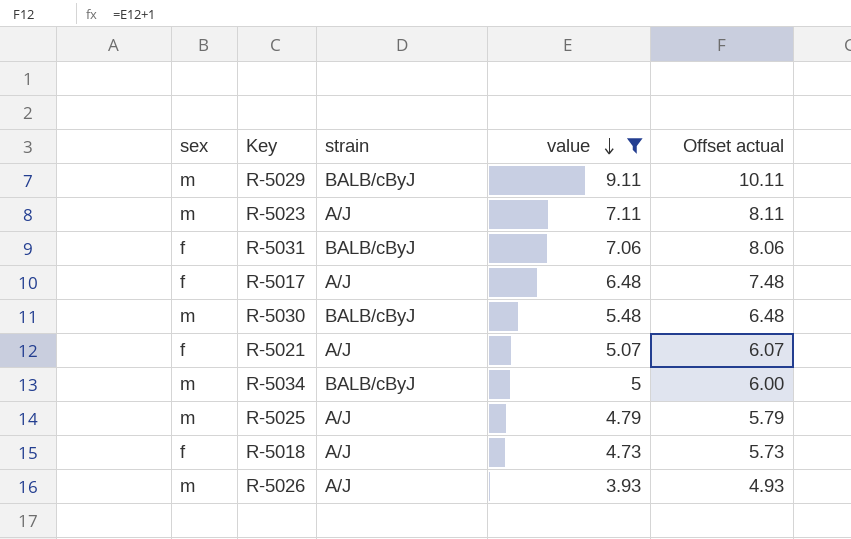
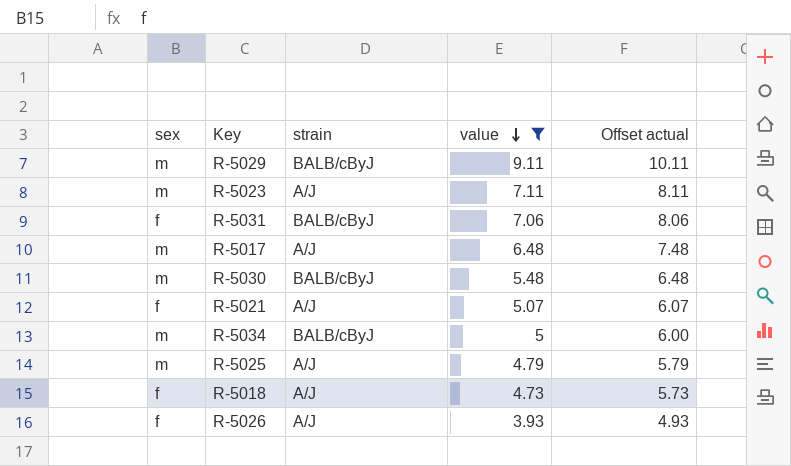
R-5017 | sex: f -> m
R-5026 | sex: m -> f

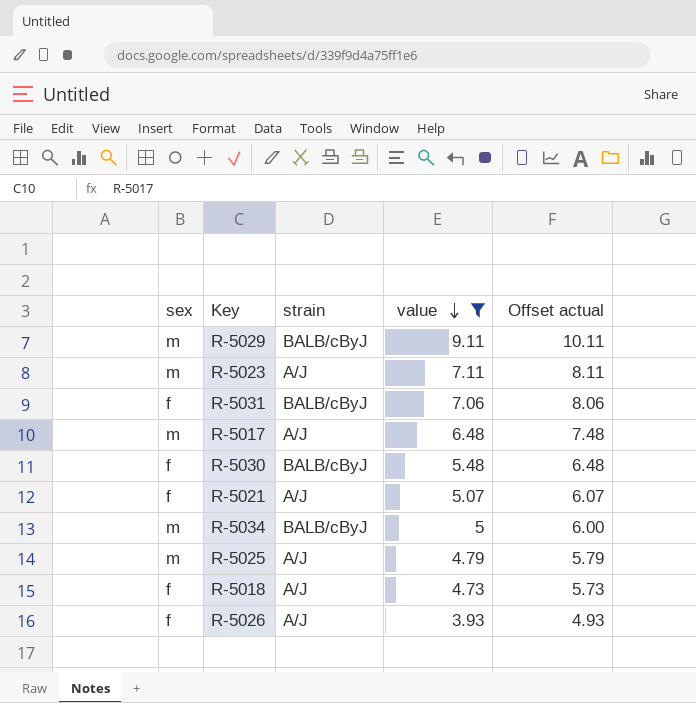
R-5030 | sex: m -> f

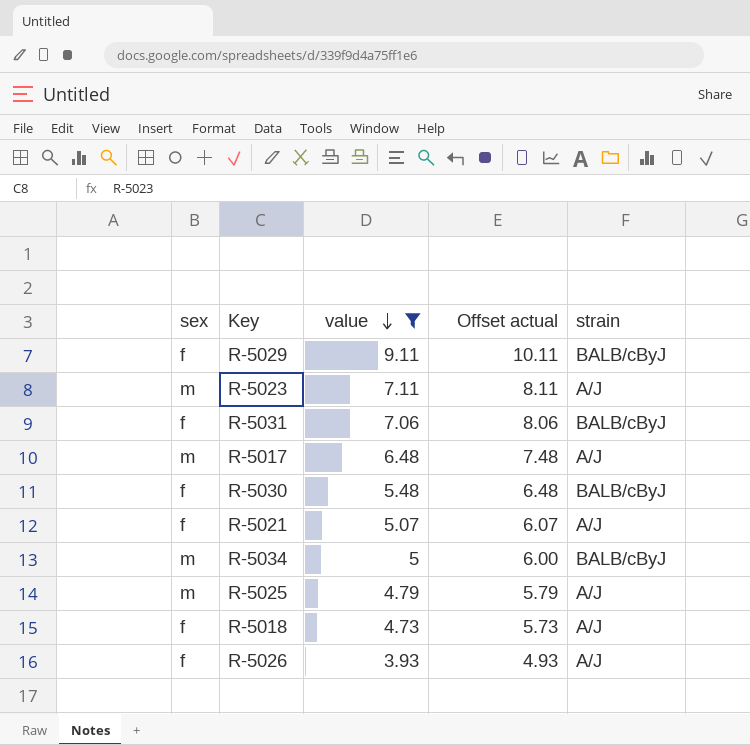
column strain | position: 3 -> 5
R-5029 | sex: m -> f

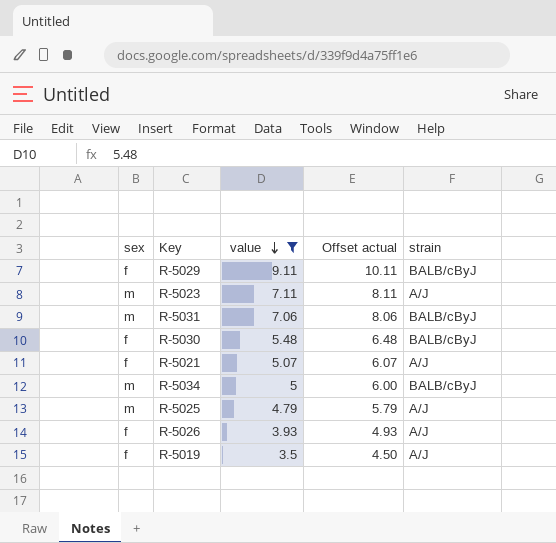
row R-5017: m | 6.48 | 7.48 | A/J -> none
row R-5018: f | 4.73 | 5.73 | A/J -> none
R-5031 | sex: f -> m
row R-5019: none -> f | 3.5 | 4.50 | A/J

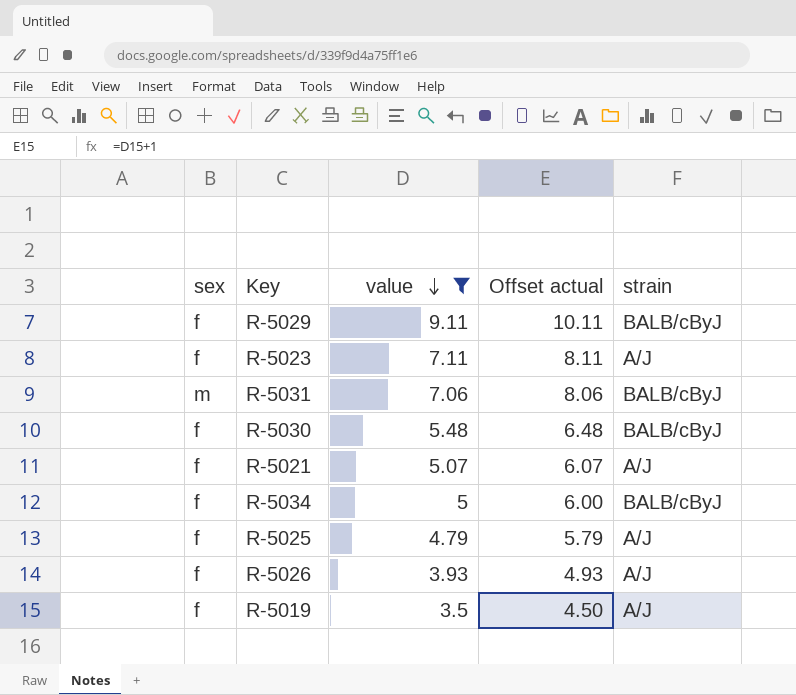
R-5023 | sex: m -> f
R-5034 | sex: m -> f
R-5025 | sex: m -> f

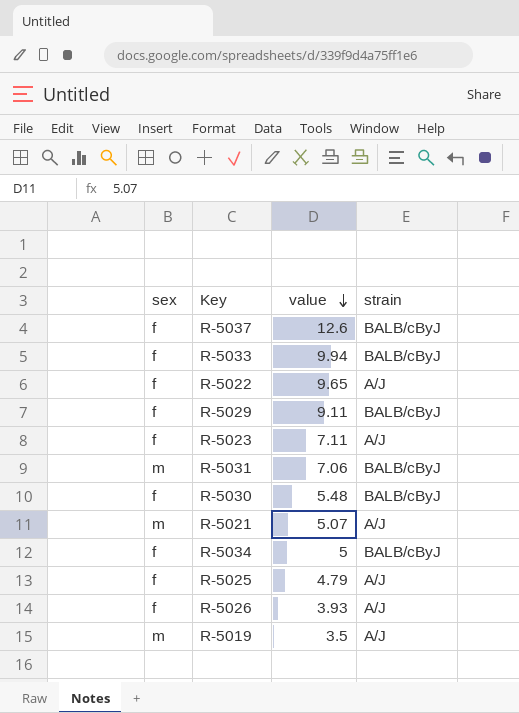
filter: value <= 9.11 -> none
column Offset actual | formula: [value] + 1 -> none
R-5021 | sex: f -> m
R-5019 | sex: f -> m

